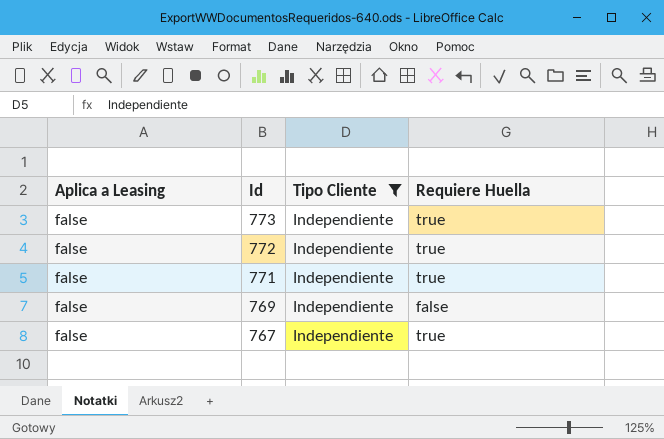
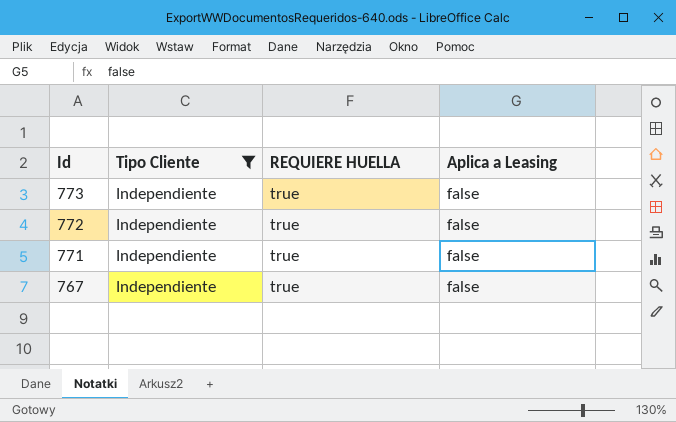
column name: Requiere Huella -> REQUIERE HUELLA
column Aplica a Leasing | position: 1 -> 4
row 769: false | Independiente | false -> none

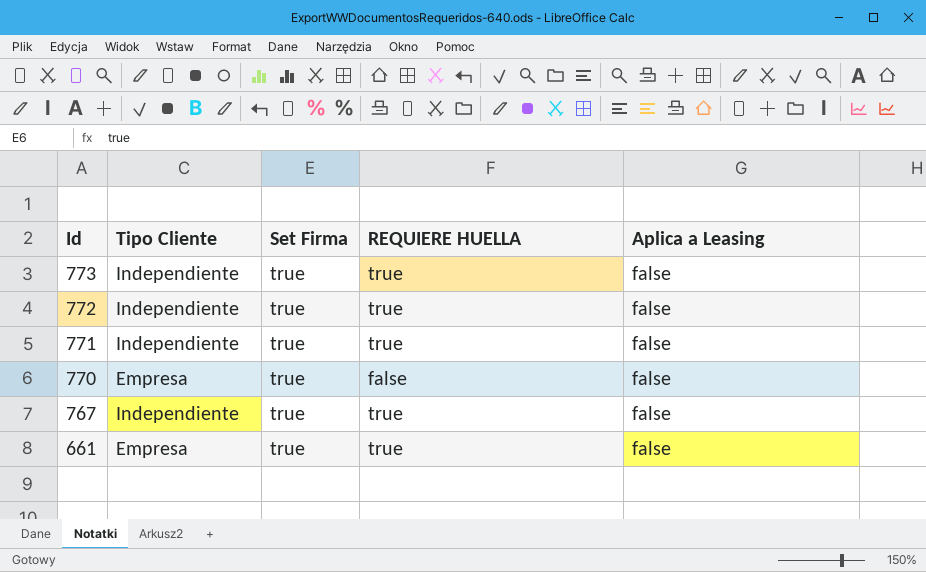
filter: Tipo Cliente = Independiente -> none
column Set Firma | position: none -> 3

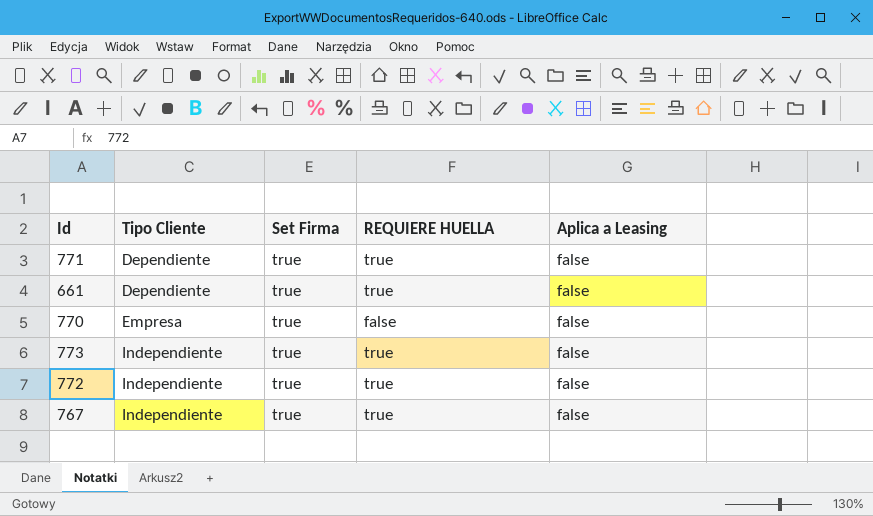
row order: Id descending -> Tipo Cliente ascending
771 | Tipo Cliente: Independiente -> Dependiente
661 | Tipo Cliente: Empresa -> Dependiente

